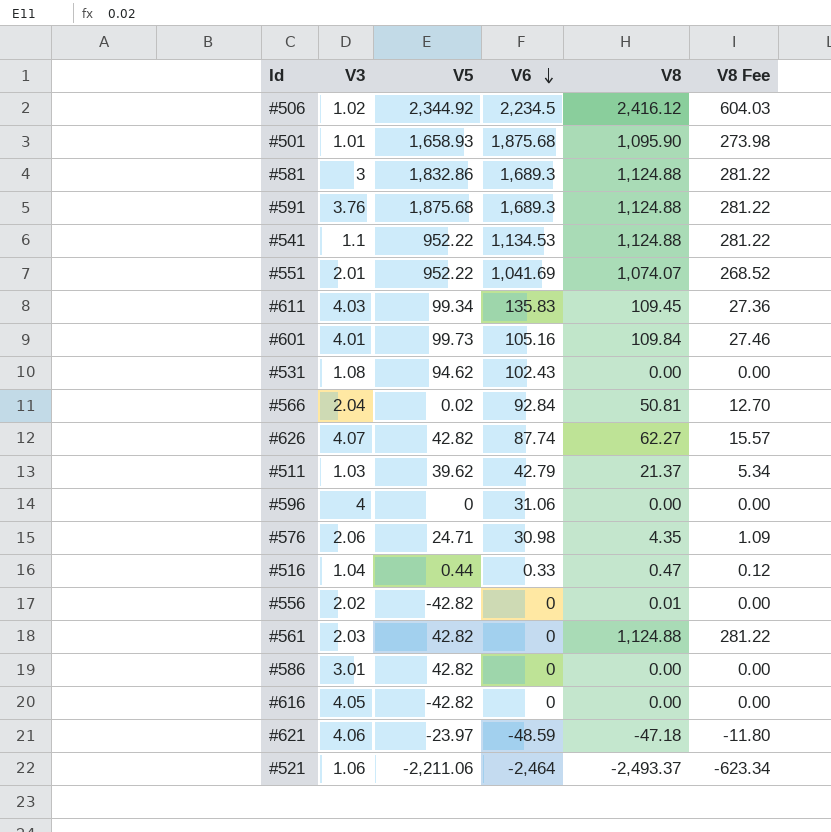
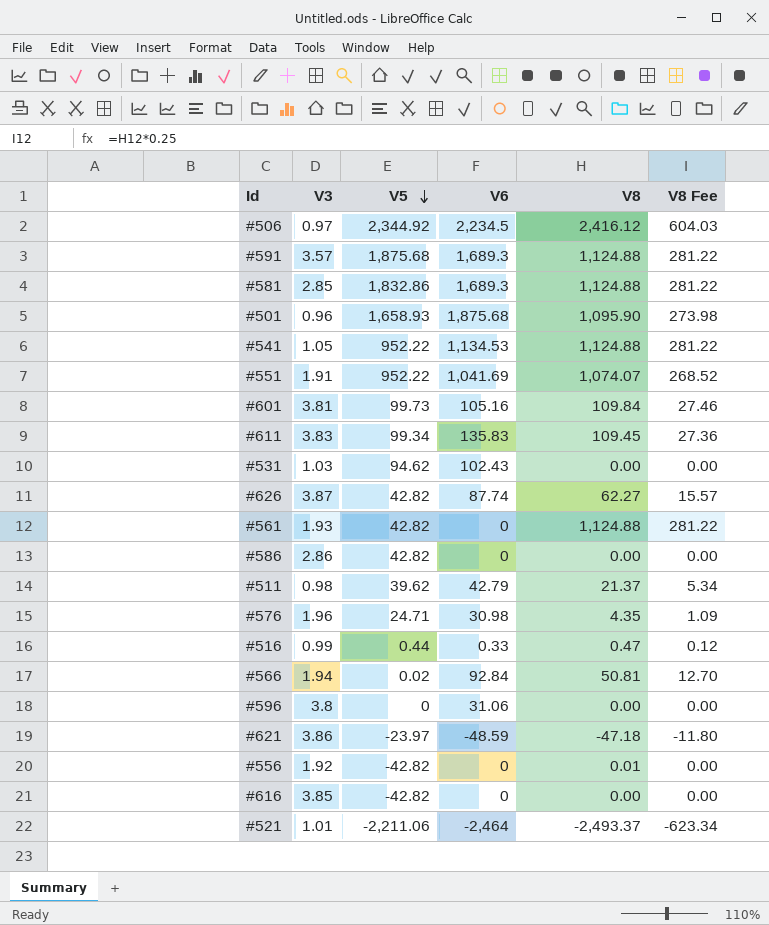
row order: V6 descending -> V5 descending
#506 | V3: 1.02 -> 0.97
#591 | V3: 3.76 -> 3.57
#581 | V3: 3 -> 2.85
#501 | V3: 1.01 -> 0.96
#541 | V3: 1.1 -> 1.05
#551 | V3: 2.01 -> 1.91
#601 | V3: 4.01 -> 3.81
#611 | V3: 4.03 -> 3.83
#531 | V3: 1.08 -> 1.03
#626 | V3: 4.07 -> 3.87
#561 | V3: 2.03 -> 1.93
#586 | V3: 3.01 -> 2.86
#511 | V3: 1.03 -> 0.98
#576 | V3: 2.06 -> 1.96
#516 | V3: 1.04 -> 0.99
#566 | V3: 2.04 -> 1.94
#596 | V3: 4 -> 3.8
#621 | V3: 4.06 -> 3.86
#556 | V3: 2.02 -> 1.92
#616 | V3: 4.05 -> 3.85
#521 | V3: 1.06 -> 1.01

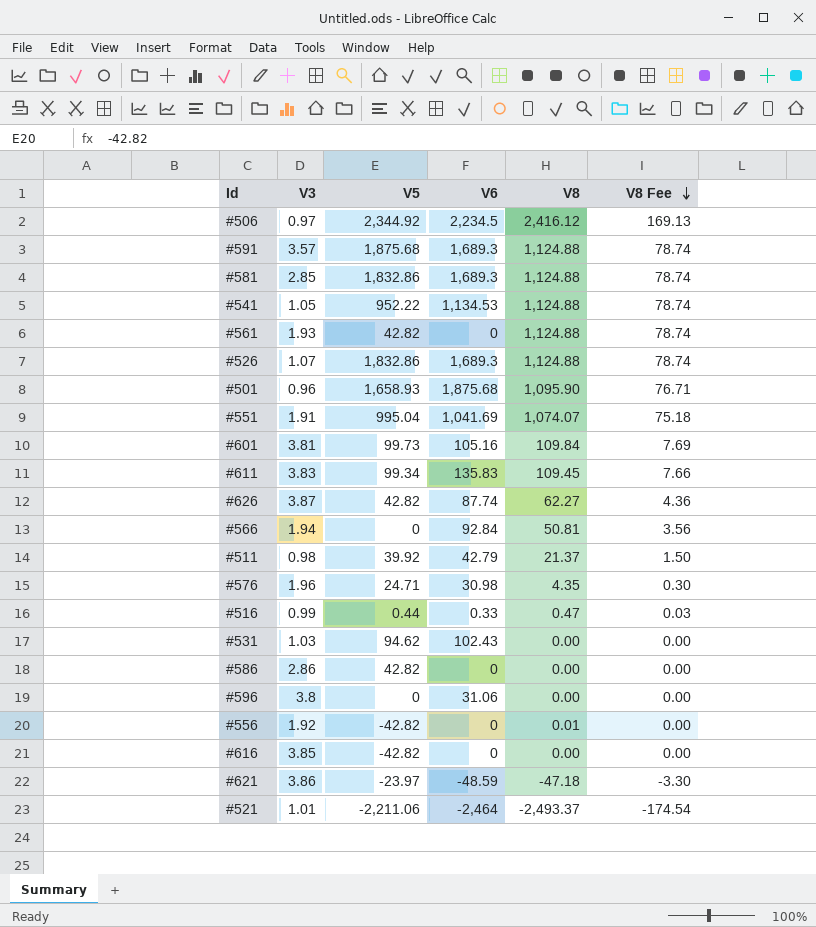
row order: V5 descending -> V8 Fee descending
column V8 Fee | formula: [V8] * 0.25 -> [V8] * 0.07
row #526: none -> 1.07 | 1,832.86 | 1,689.3 | 1,124.88 | 78.74
#551 | V5: 952.22 -> 995.04
#566 | V5: 0.02 -> 0
#511 | V5: 39.62 -> 39.92

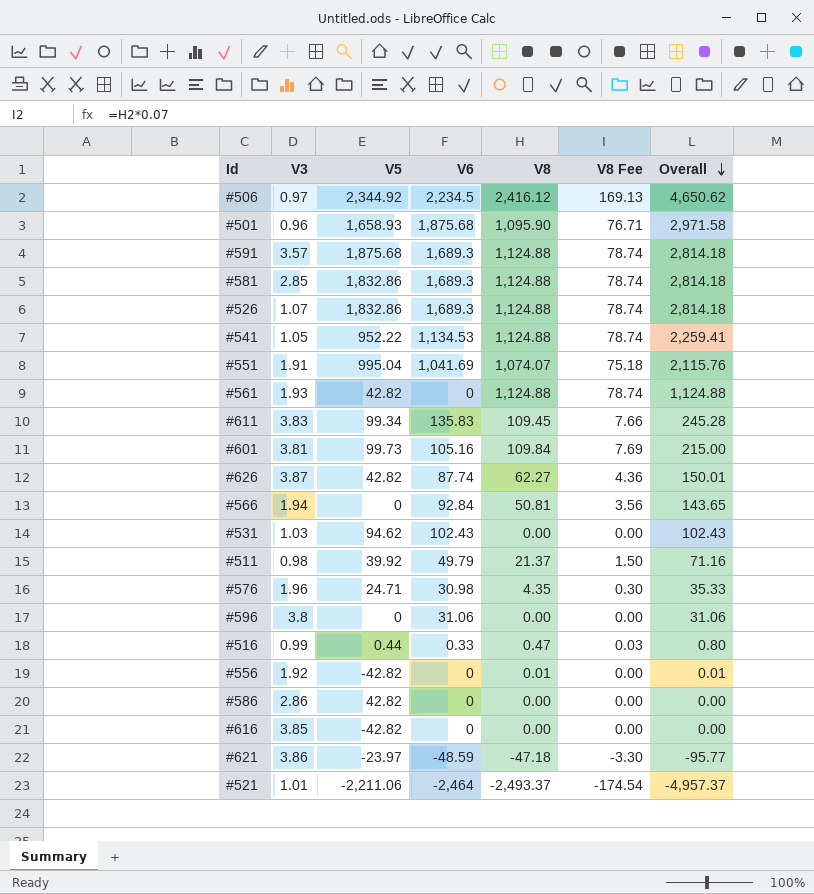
row order: V8 Fee descending -> Overall descending
column Overall | formula: none -> [V6] + [V8]
#511 | V6: 42.79 -> 49.79

